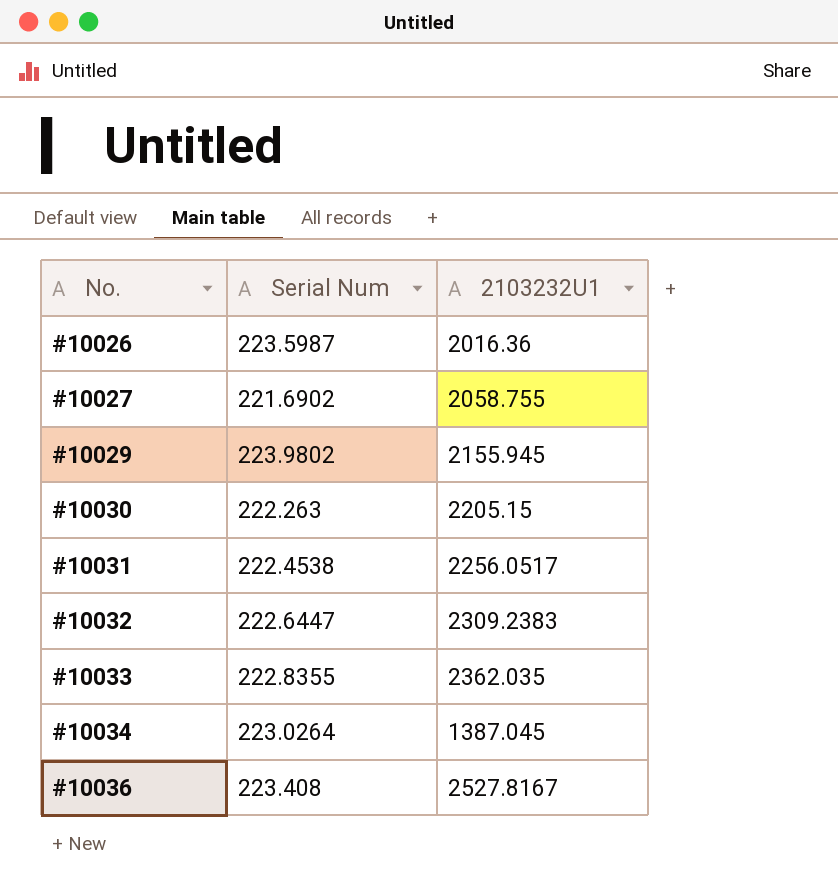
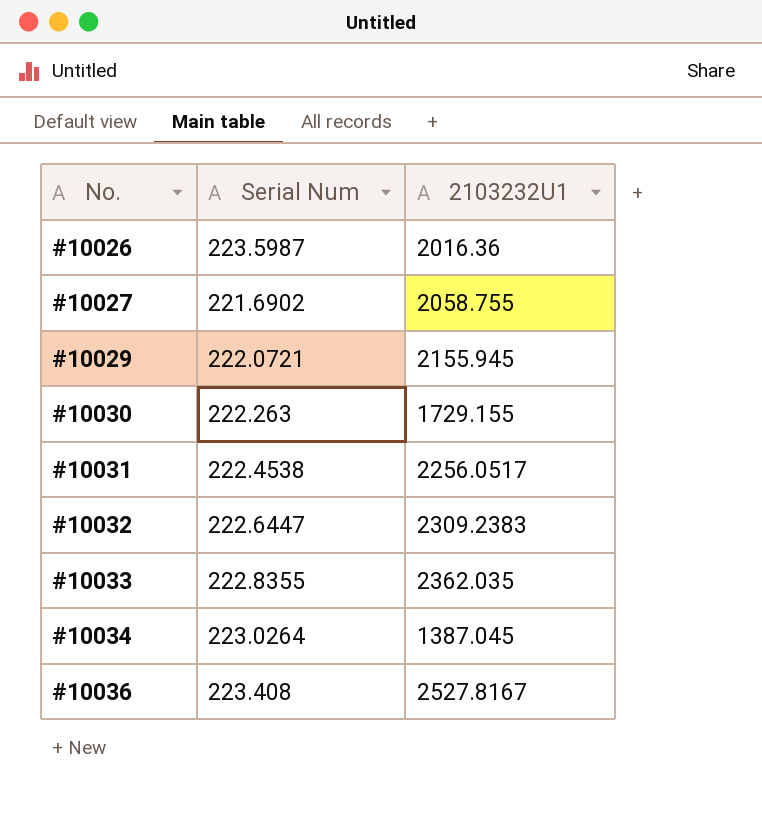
#10029 | Serial Num: 223.9802 -> 222.0721
#10030 | 2103232U1: 2205.15 -> 1729.155

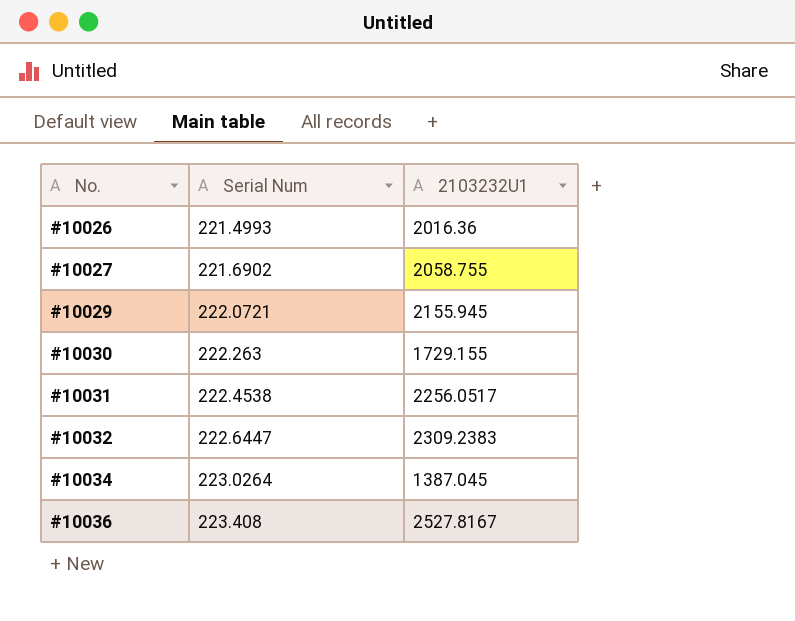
row #10033: 222.8355 | 2362.035 -> none
#10026 | Serial Num: 223.5987 -> 221.4993

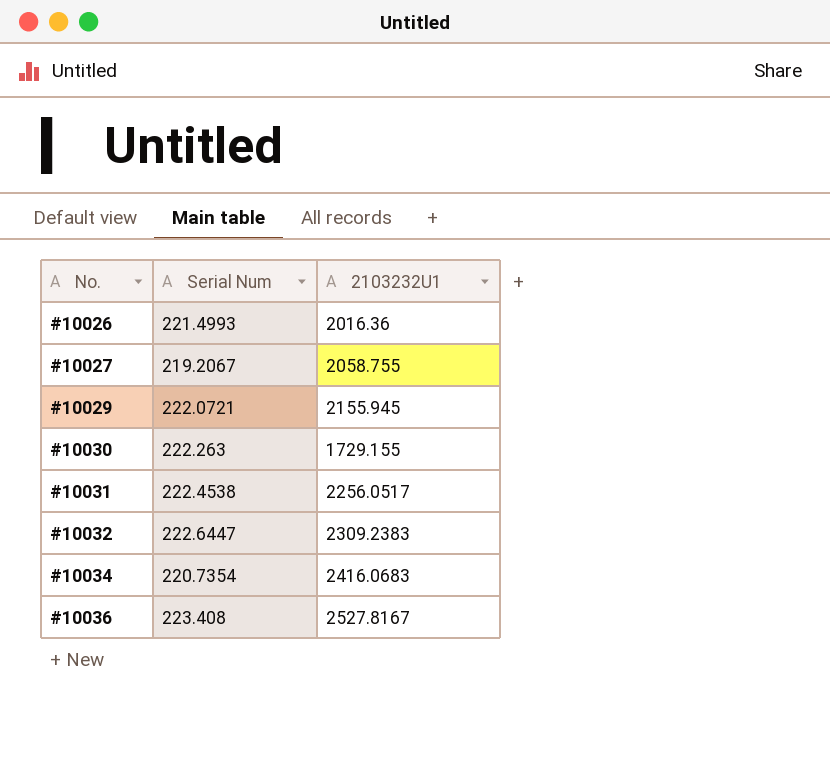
#10027 | Serial Num: 221.6902 -> 219.2067
#10034 | Serial Num: 223.0264 -> 220.7354
#10034 | 2103232U1: 1387.045 -> 2416.0683

